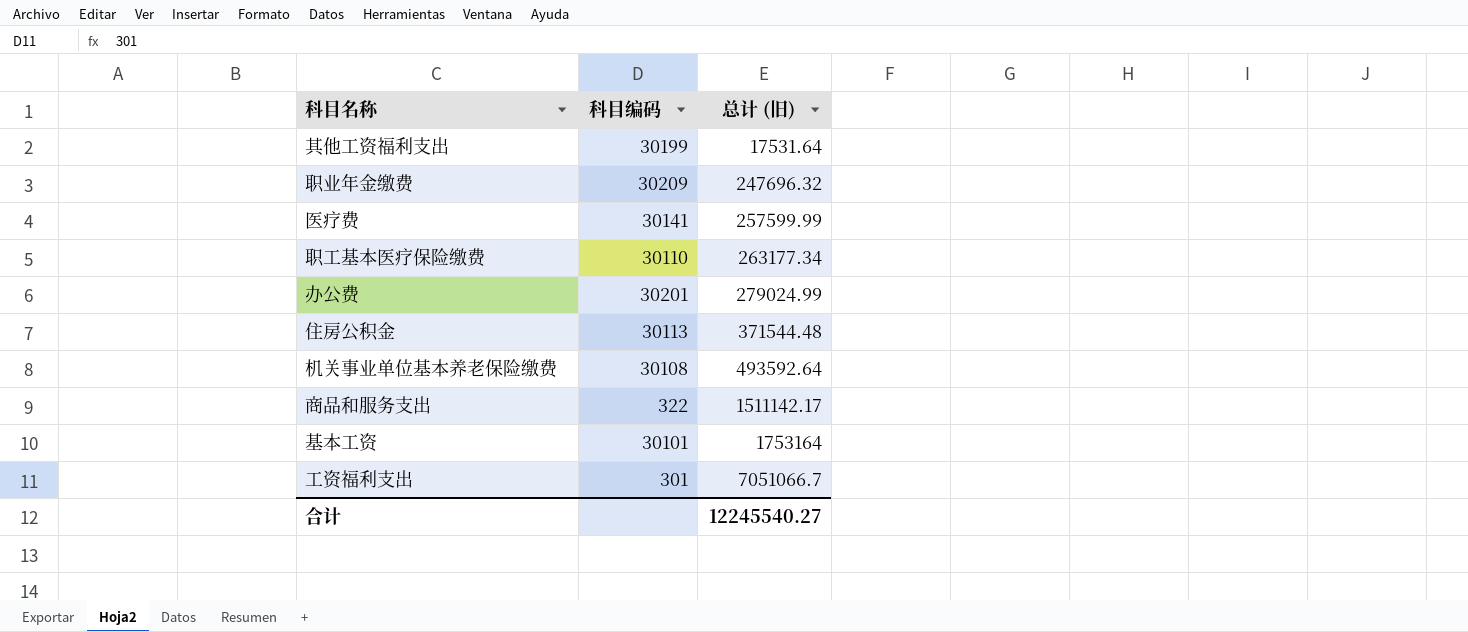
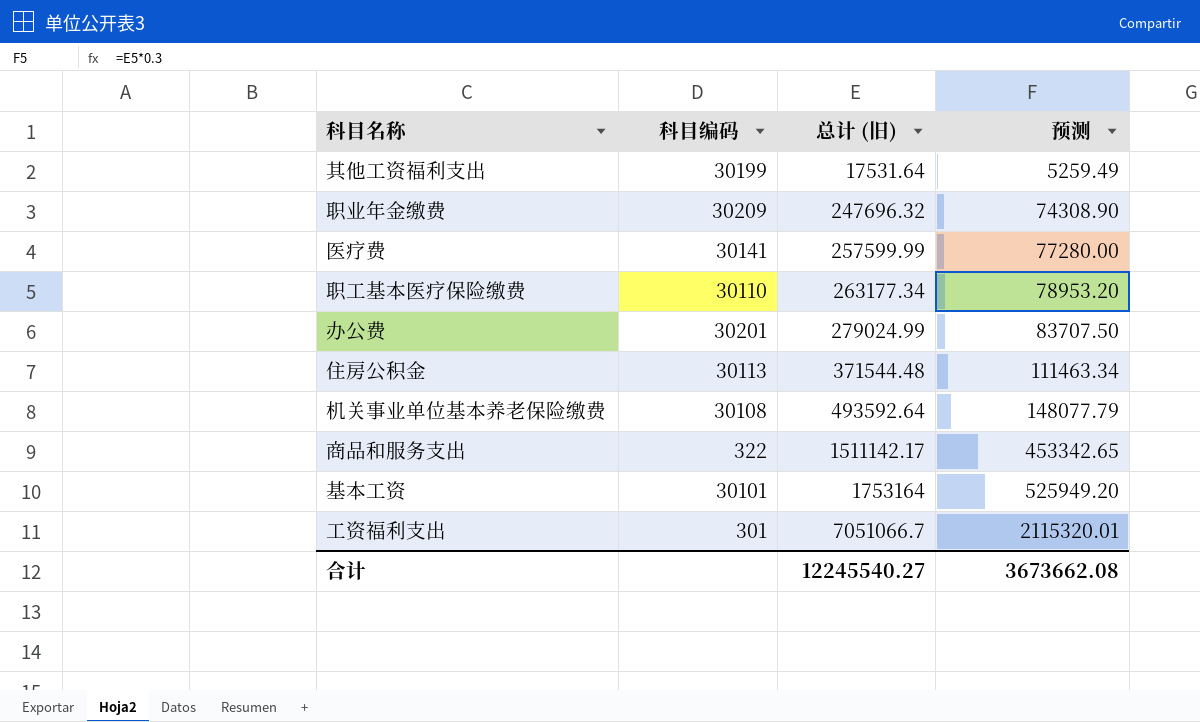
column 预测 | formula: none -> [总计 (旧)] * 0.3

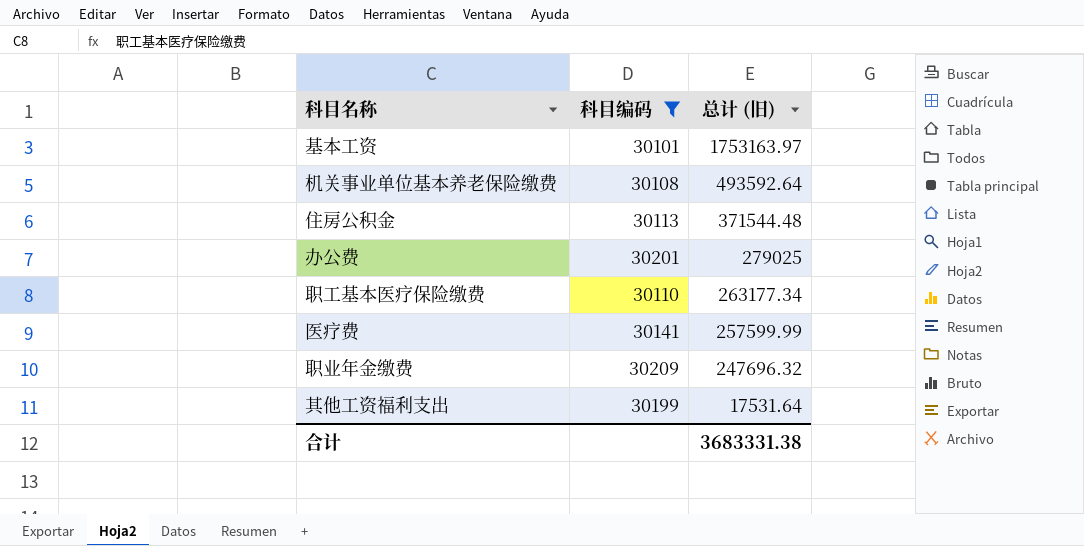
filter: none -> 科目编码 >= 30101
row order: 总计 (旧) ascending -> 总计 (旧) descending
column 预测 | formula: [总计 (旧)] * 0.3 -> none
基本工资 | 总计 (旧): 1753164 -> 1753163.97
办公费 | 总计 (旧): 279024.99 -> 279025
合计 | 总计 (旧): 12245540.27 -> 3683331.38

